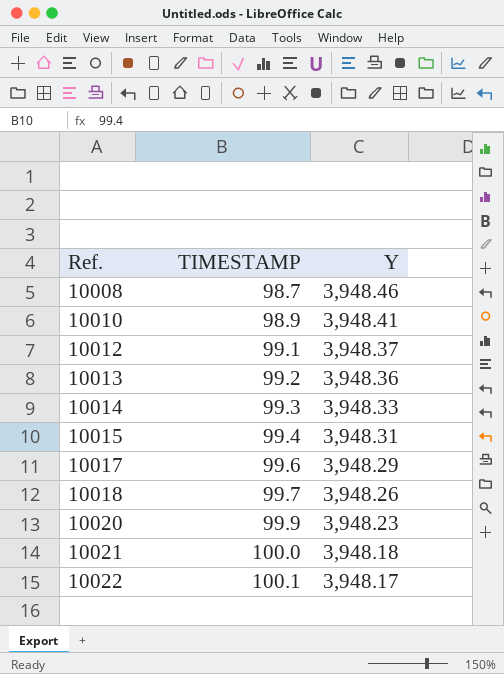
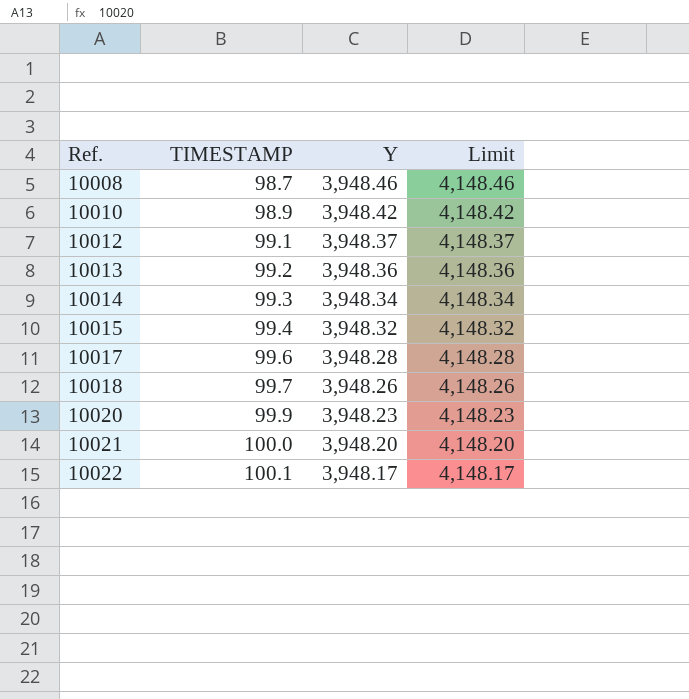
column Limit | formula: none -> [Y] + 200
10010 | Y: 3,948.41 -> 3,948.42
10014 | Y: 3,948.33 -> 3,948.34
10015 | Y: 3,948.31 -> 3,948.32
10017 | Y: 3,948.29 -> 3,948.28
10021 | Y: 3,948.18 -> 3,948.20

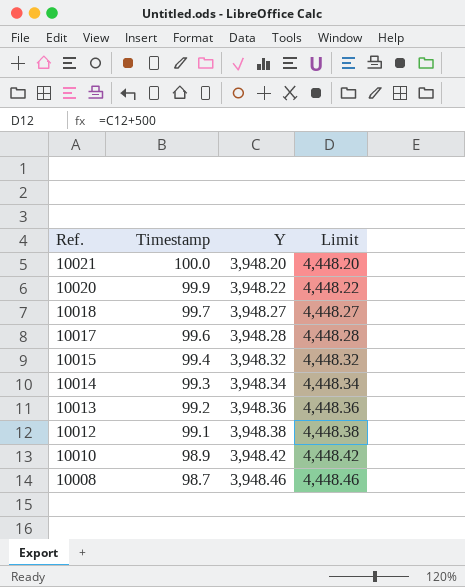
row order: Ref. ascending -> Ref. descending
column name: TIMESTAMP -> Timestamp
column Limit | formula: [Y] + 200 -> [Y] + 500
row 10022: 100.1 | 3,948.17 | 4,148.17 -> none
10020 | Y: 3,948.23 -> 3,948.22
10018 | Y: 3,948.26 -> 3,948.27
10012 | Y: 3,948.37 -> 3,948.38

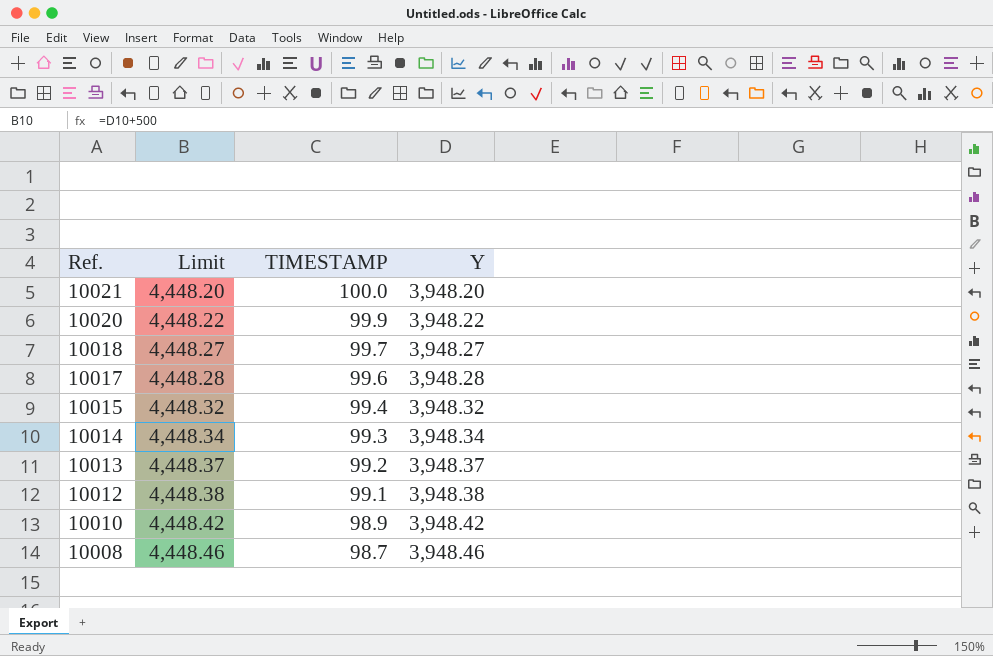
column Limit | position: 4 -> 2
column name: Timestamp -> TIMESTAMP
10013 | Limit: 4,448.36 -> 4,448.37
10013 | Y: 3,948.36 -> 3,948.37

